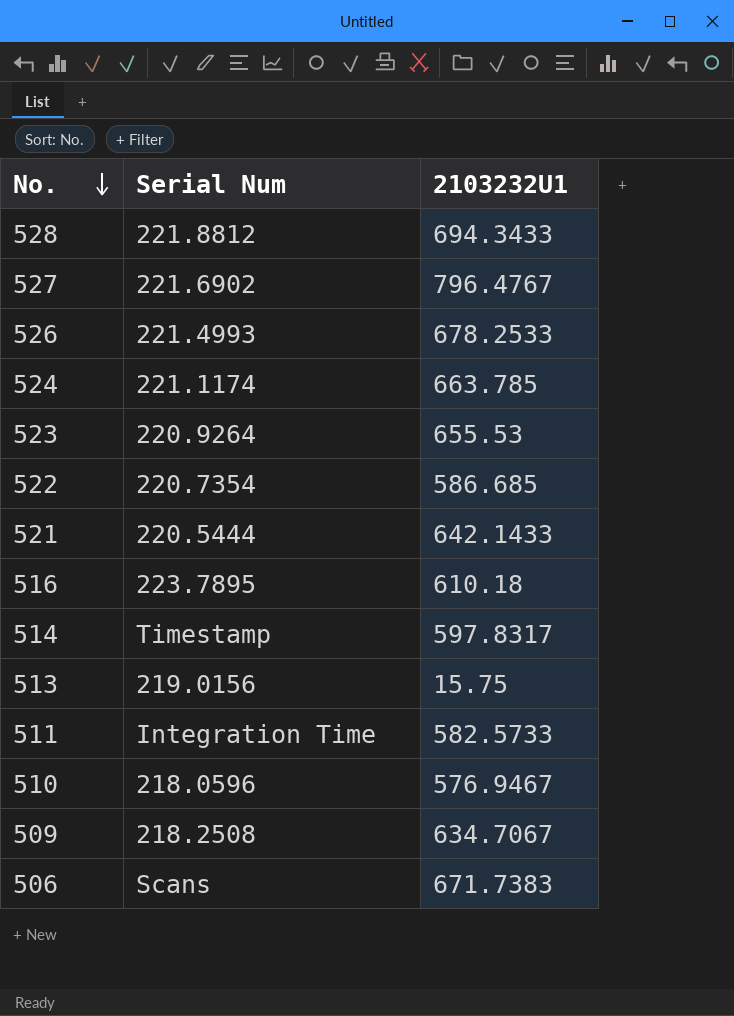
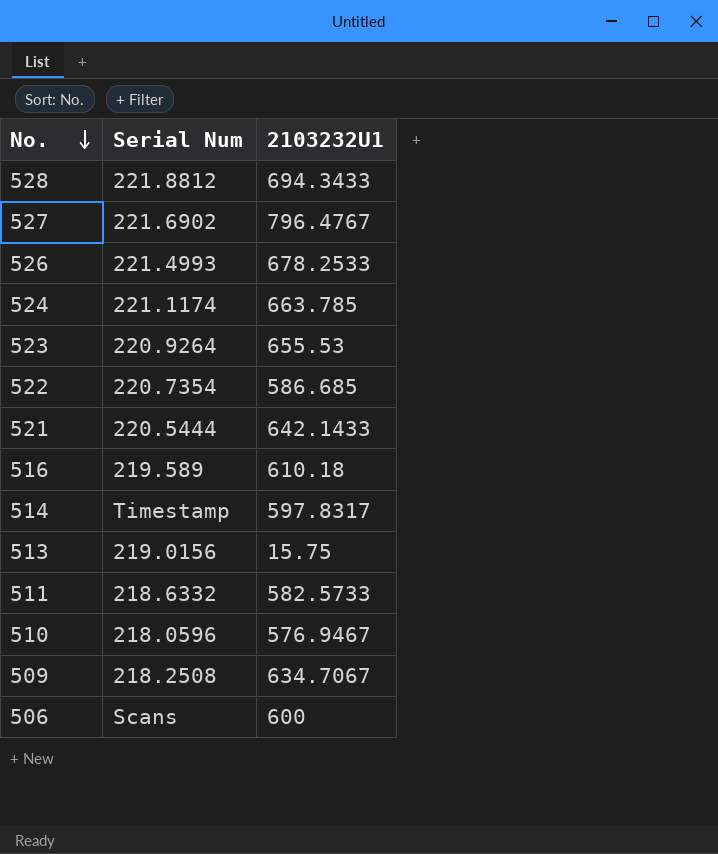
516 | Serial Num: 223.7895 -> 219.589
511 | Serial Num: Integration Time -> 218.6332
506 | 2103232U1: 671.7383 -> 600

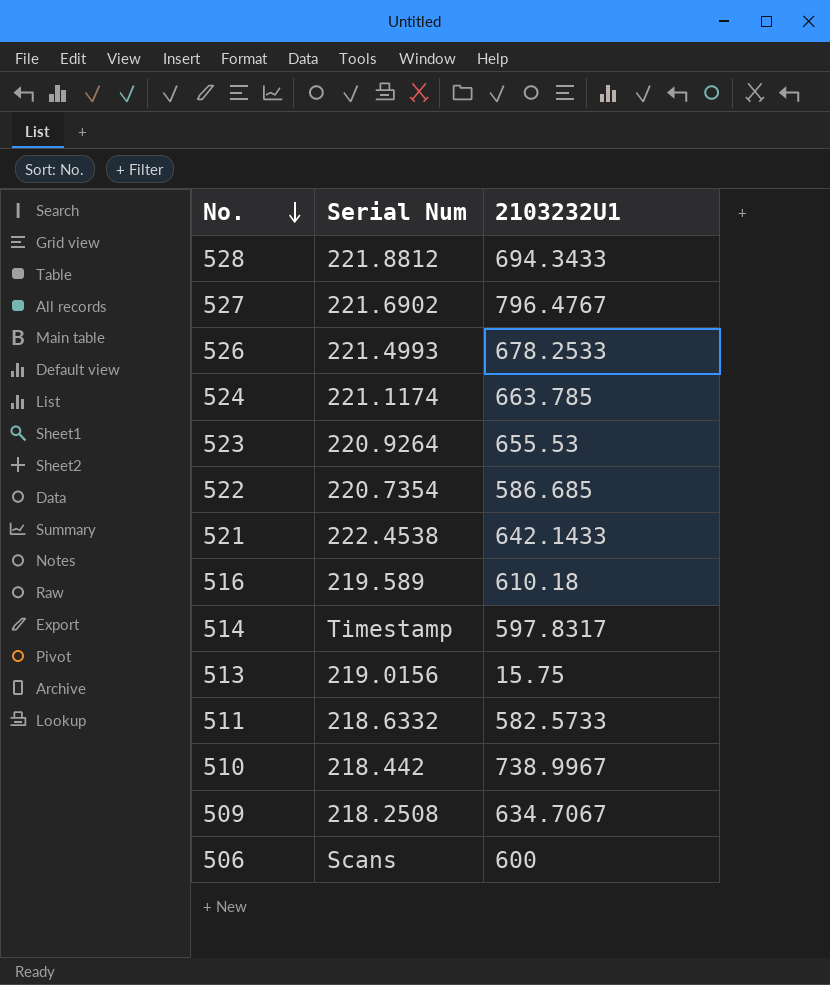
521 | Serial Num: 220.5444 -> 222.4538
510 | Serial Num: 218.0596 -> 218.442
510 | 2103232U1: 576.9467 -> 738.9967

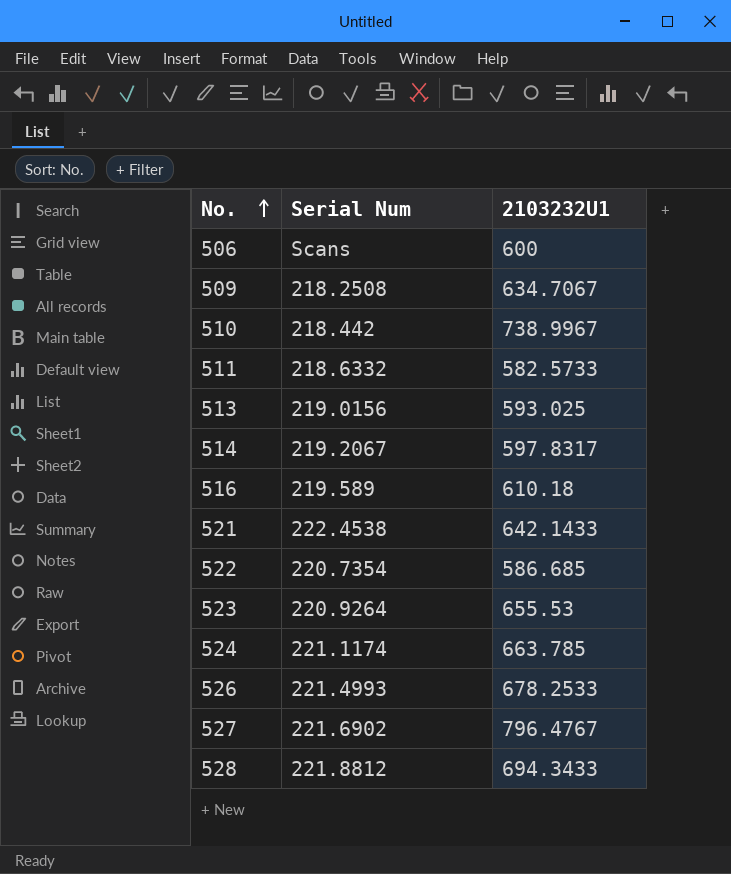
row order: No. descending -> No. ascending
513 | 2103232U1: 15.75 -> 593.025
514 | Serial Num: Timestamp -> 219.2067

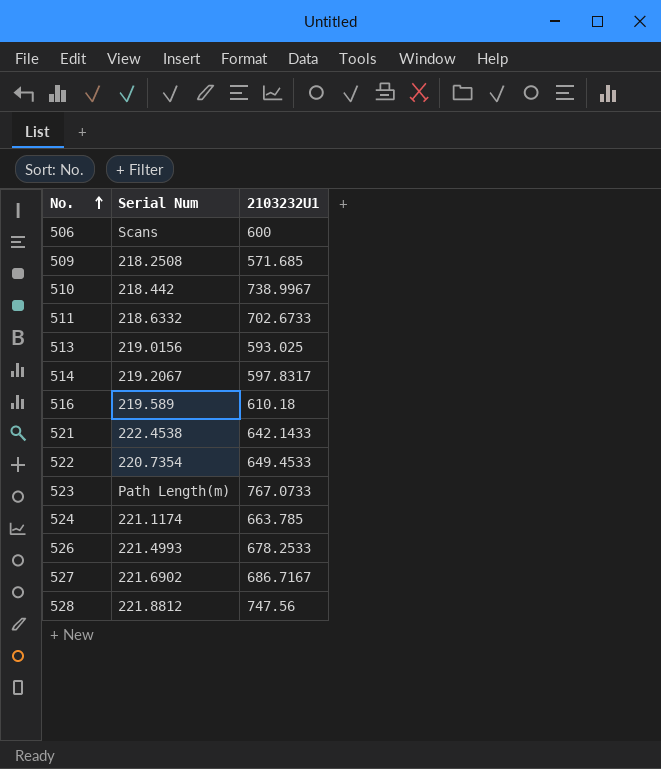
509 | 2103232U1: 634.7067 -> 571.685
511 | 2103232U1: 582.5733 -> 702.6733
522 | 2103232U1: 586.685 -> 649.4533
523 | Serial Num: 220.9264 -> Path Length(m)
523 | 2103232U1: 655.53 -> 767.0733
527 | 2103232U1: 796.4767 -> 686.7167
528 | 2103232U1: 694.3433 -> 747.56

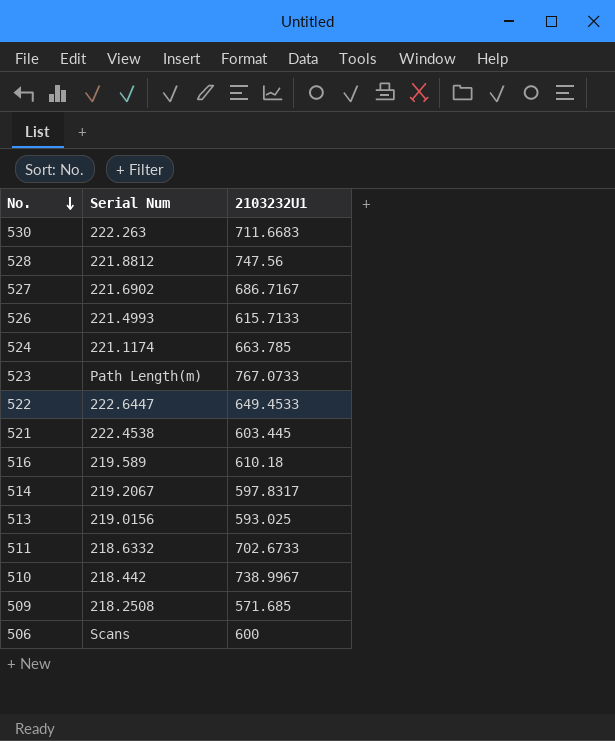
row order: No. ascending -> No. descending
row 530: none -> 222.263 | 711.6683
526 | 2103232U1: 678.2533 -> 615.7133
522 | Serial Num: 220.7354 -> 222.6447
521 | 2103232U1: 642.1433 -> 603.445

